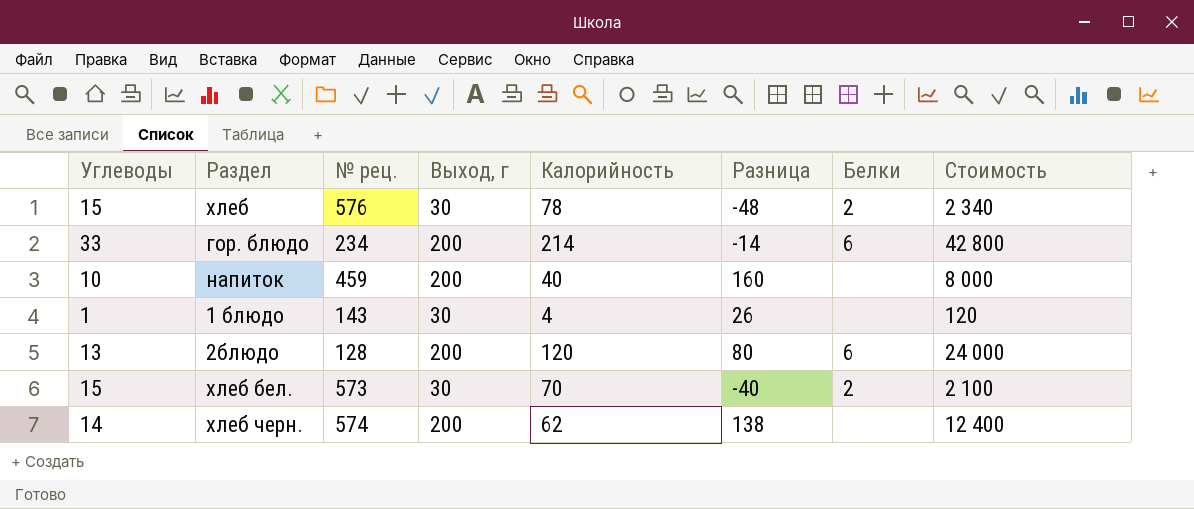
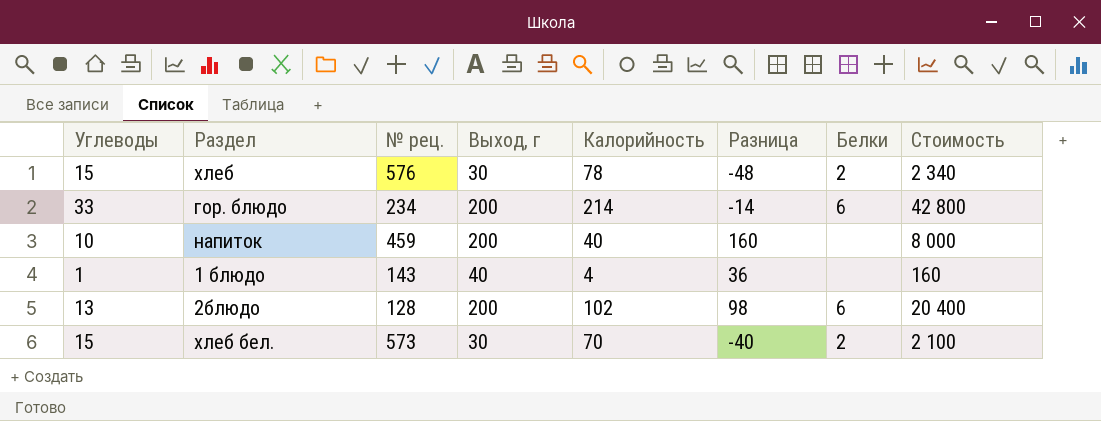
row хлеб черн.: 14 | 574 | 200 | 62 | 138 | none | 12 400 -> none
1 блюдо | Выход, г: 30 -> 40
1 блюдо | Разница: 26 -> 36
1 блюдо | Стоимость: 120 -> 160
2блюдо | Калорийность: 120 -> 102
2блюдо | Разница: 80 -> 98
2блюдо | Стоимость: 24 000 -> 20 400

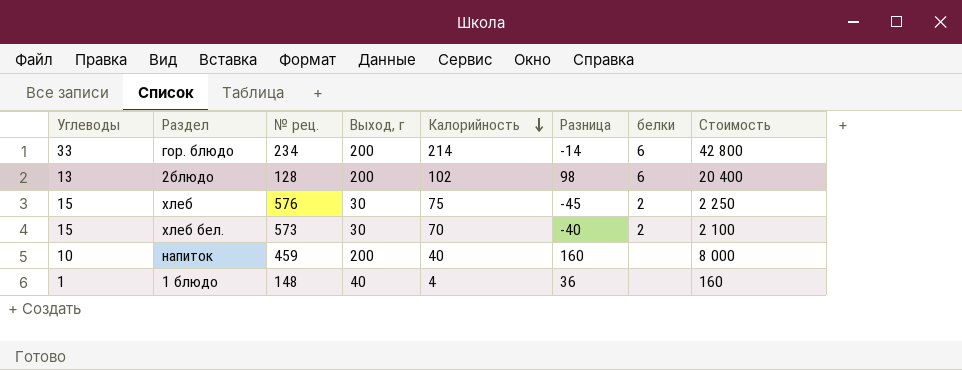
row order: none -> Калорийность descending
column name: Белки -> белки
хлеб | Калорийность: 78 -> 75
хлеб | Разница: -48 -> -45
хлеб | Стоимость: 2 340 -> 2 250
1 блюдо | № рец.: 143 -> 148

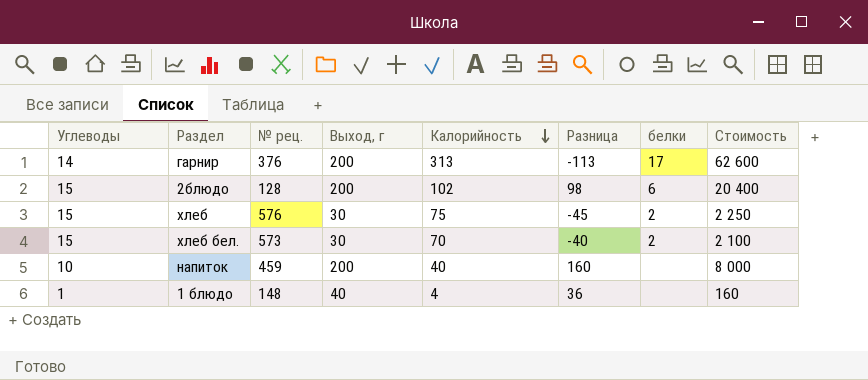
row гор. блюдо: 33 | 234 | 200 | 214 | -14 | 6 | 42 800 -> none
row гарнир: none -> 14 | 376 | 200 | 313 | -113 | 17 | 62 600
2блюдо | Углеводы: 13 -> 15

